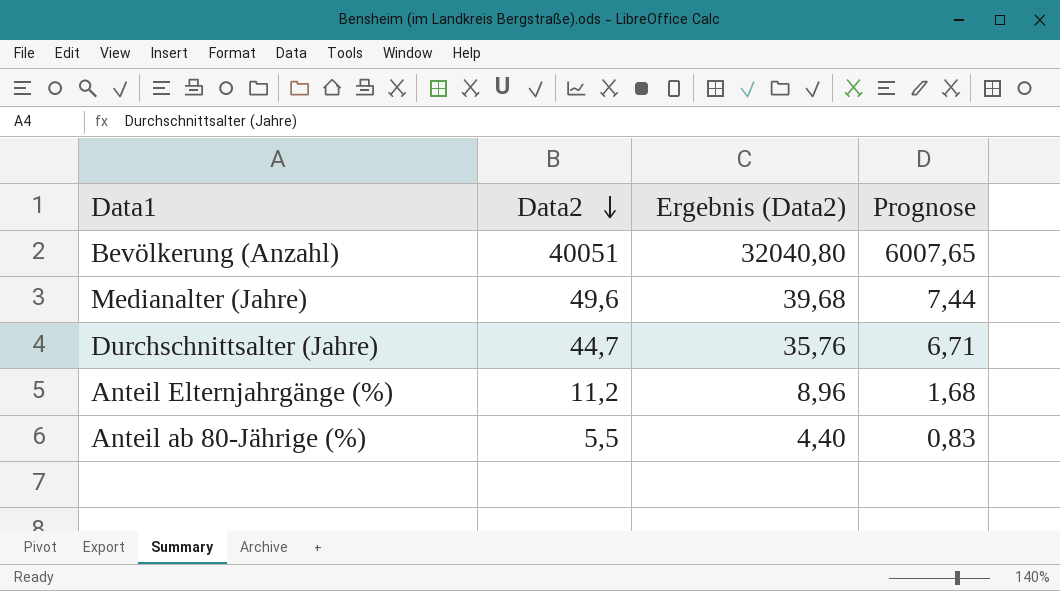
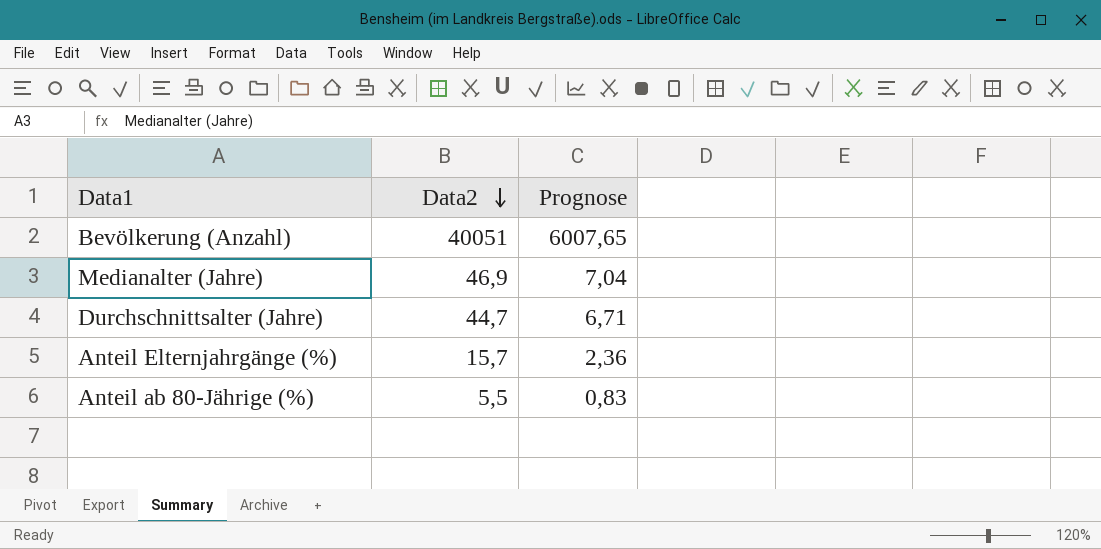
column Ergebnis (Data2) | formula: [Data2] * 0,8 -> none
Medianalter (Jahre) | Data2: 49,6 -> 46,9
Medianalter (Jahre) | Prognose: 7,44 -> 7,04
Anteil Elternjahrgänge (%) | Data2: 11,2 -> 15,7
Anteil Elternjahrgänge (%) | Prognose: 1,68 -> 2,36

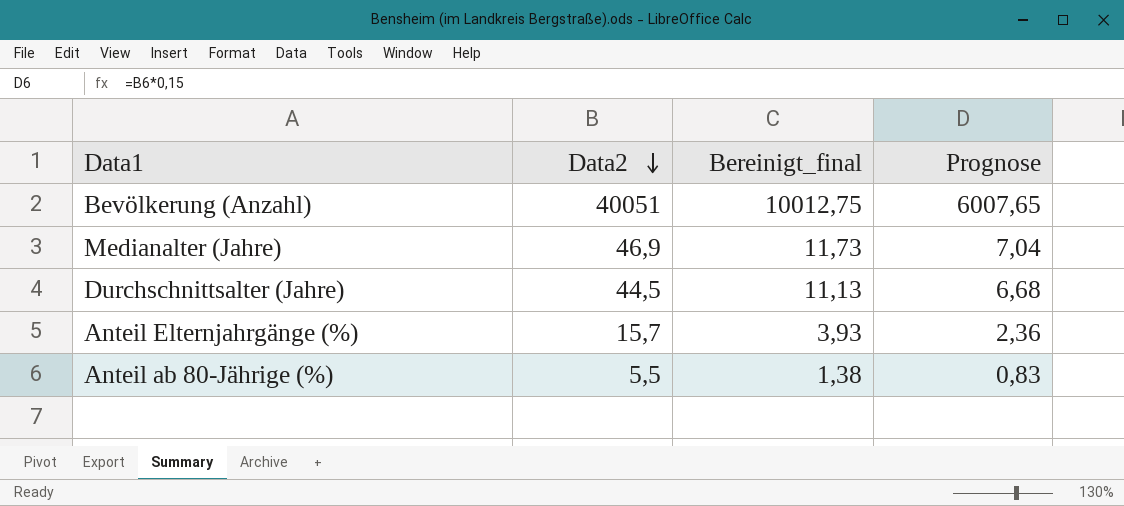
column Bereinigt_final | formula: none -> [Data2] * 0,25
Durchschnittsalter (Jahre) | Data2: 44,7 -> 44,5
Durchschnittsalter (Jahre) | Prognose: 6,71 -> 6,68

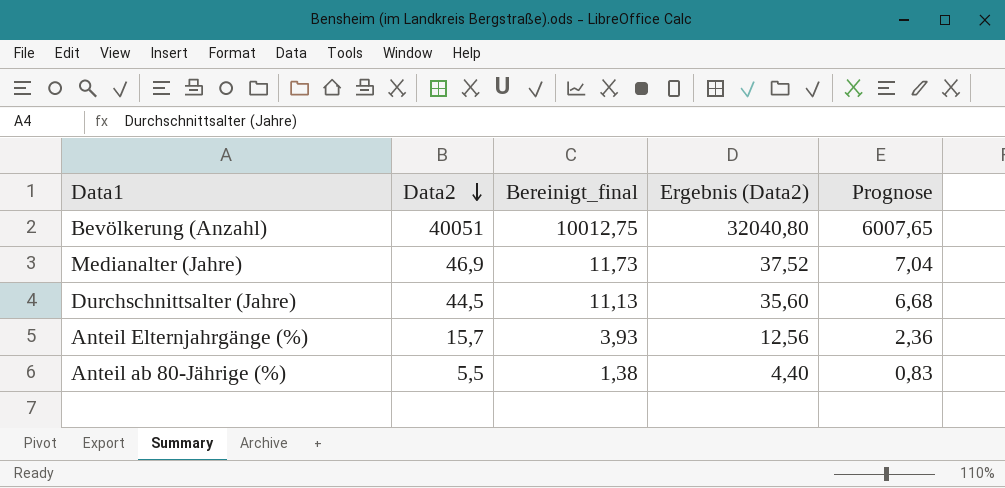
column Ergebnis (Data2) | formula: none -> [Data2] * 0,8

